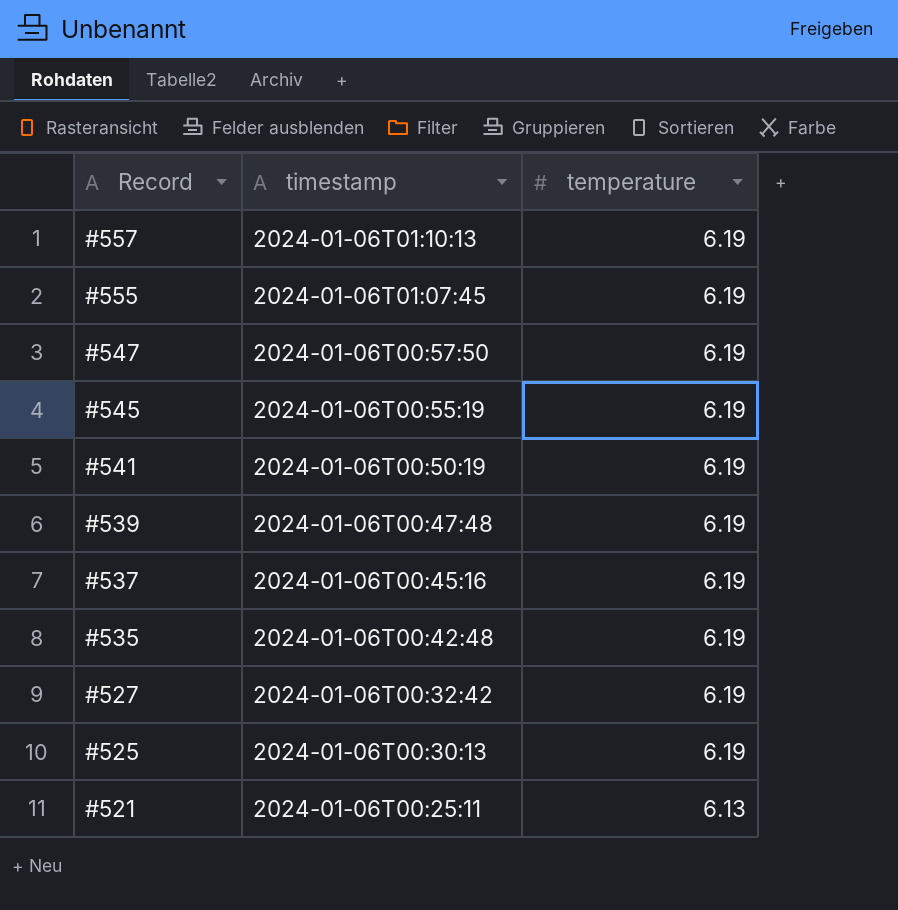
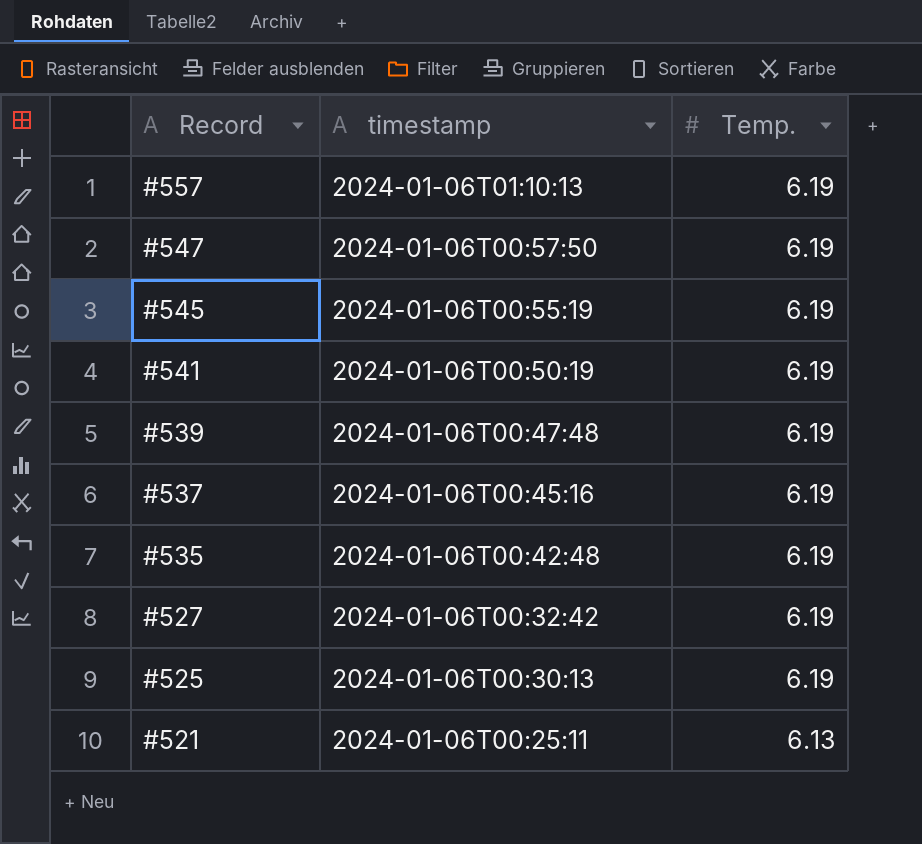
column name: temperature -> Temp.
row #555: 2024-01-06T01:07:45 | 6.19 -> none

